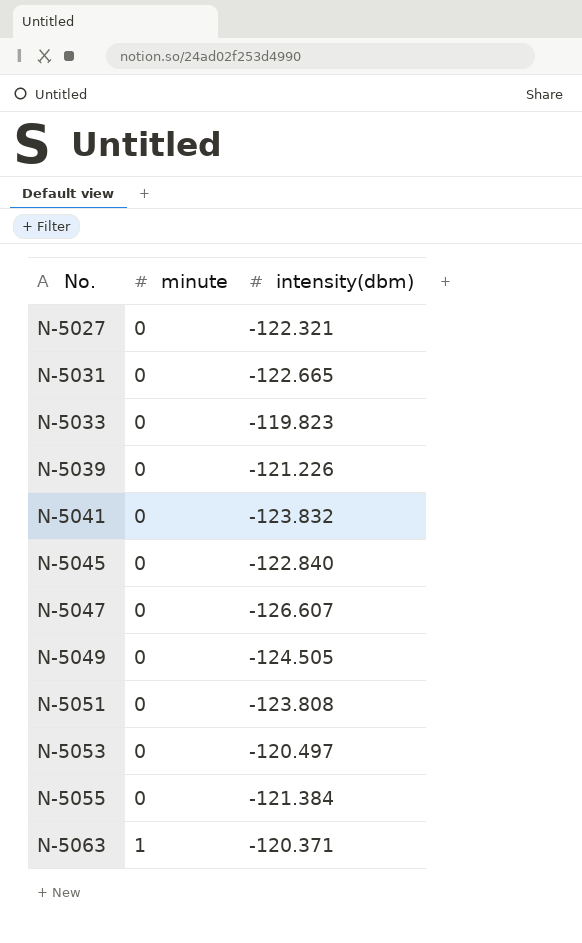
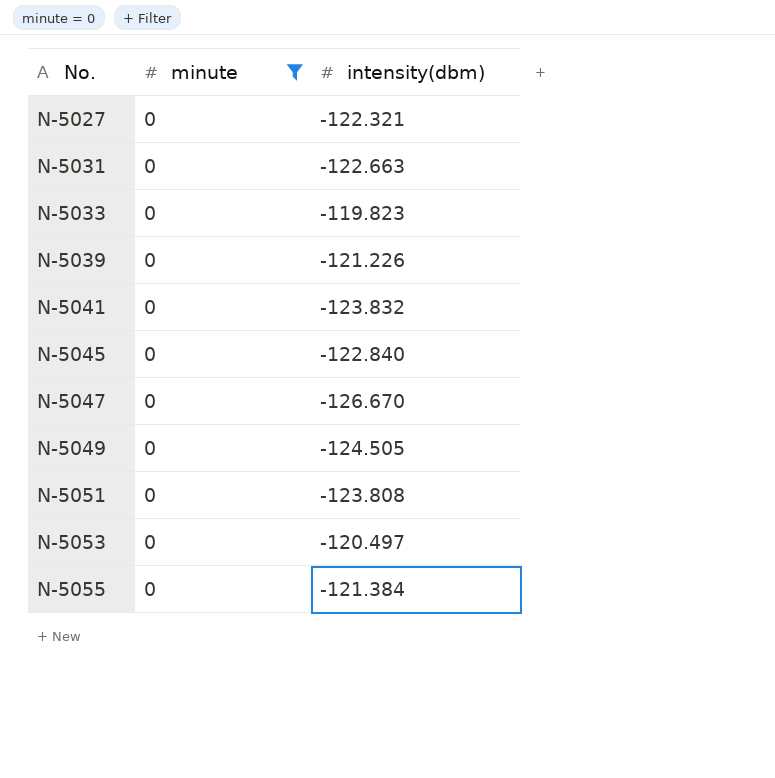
filter: none -> minute = 0
N-5031 | intensity(dbm): -122.665 -> -122.663
N-5047 | intensity(dbm): -126.607 -> -126.670

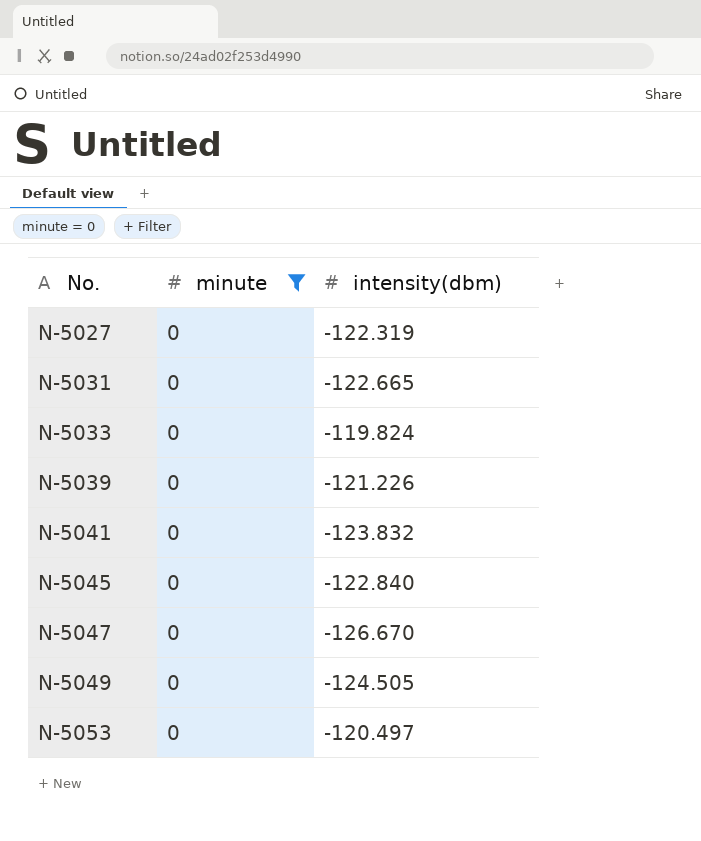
row N-5051: 0 | -123.808 -> none
row N-5055: 0 | -121.384 -> none
N-5027 | intensity(dbm): -122.321 -> -122.319
N-5031 | intensity(dbm): -122.663 -> -122.665
N-5033 | intensity(dbm): -119.823 -> -119.824

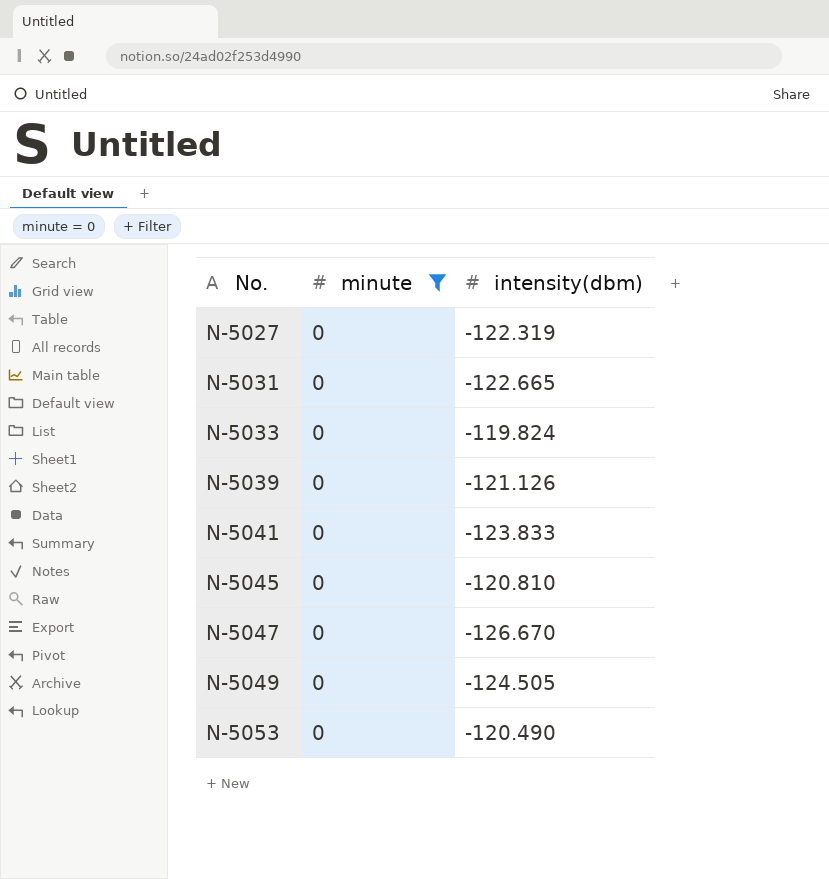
N-5039 | intensity(dbm): -121.226 -> -121.126
N-5041 | intensity(dbm): -123.832 -> -123.833
N-5045 | intensity(dbm): -122.840 -> -120.810
N-5053 | intensity(dbm): -120.497 -> -120.490

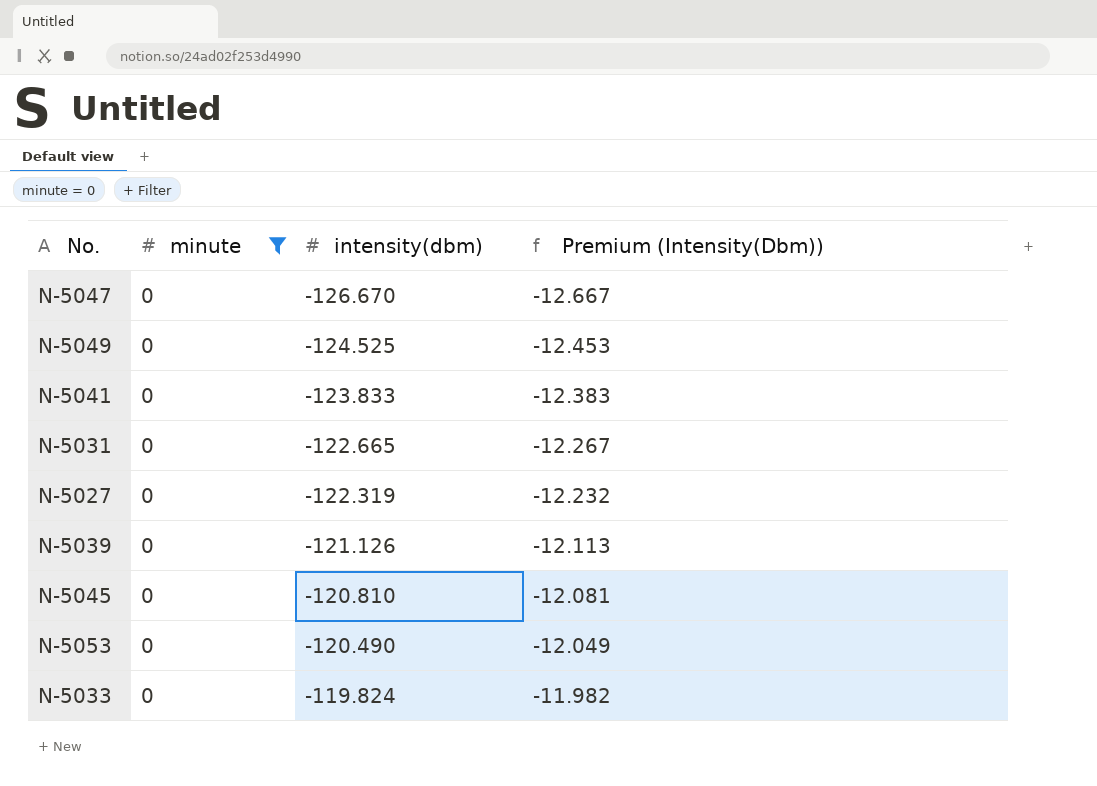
row order: No. ascending -> intensity(dbm) ascending
column Premium (Intensity(Dbm)) | formula: none -> [intensity(dbm)] * 0.1
N-5049 | intensity(dbm): -124.505 -> -124.525

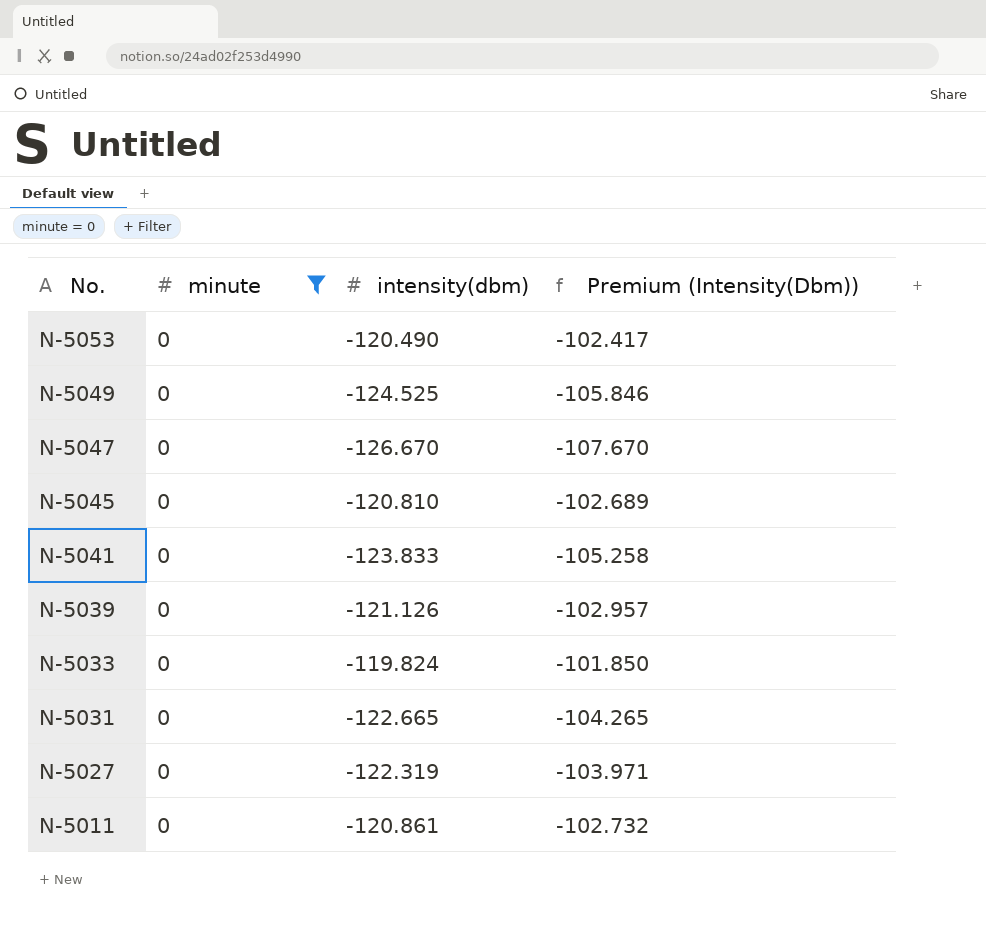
row order: intensity(dbm) ascending -> No. descending
column Premium (Intensity(Dbm)) | formula: [intensity(dbm)] * 0.1 -> [intensity(dbm)] * 0.85
row N-5011: none -> 0 | -120.861 | -102.732

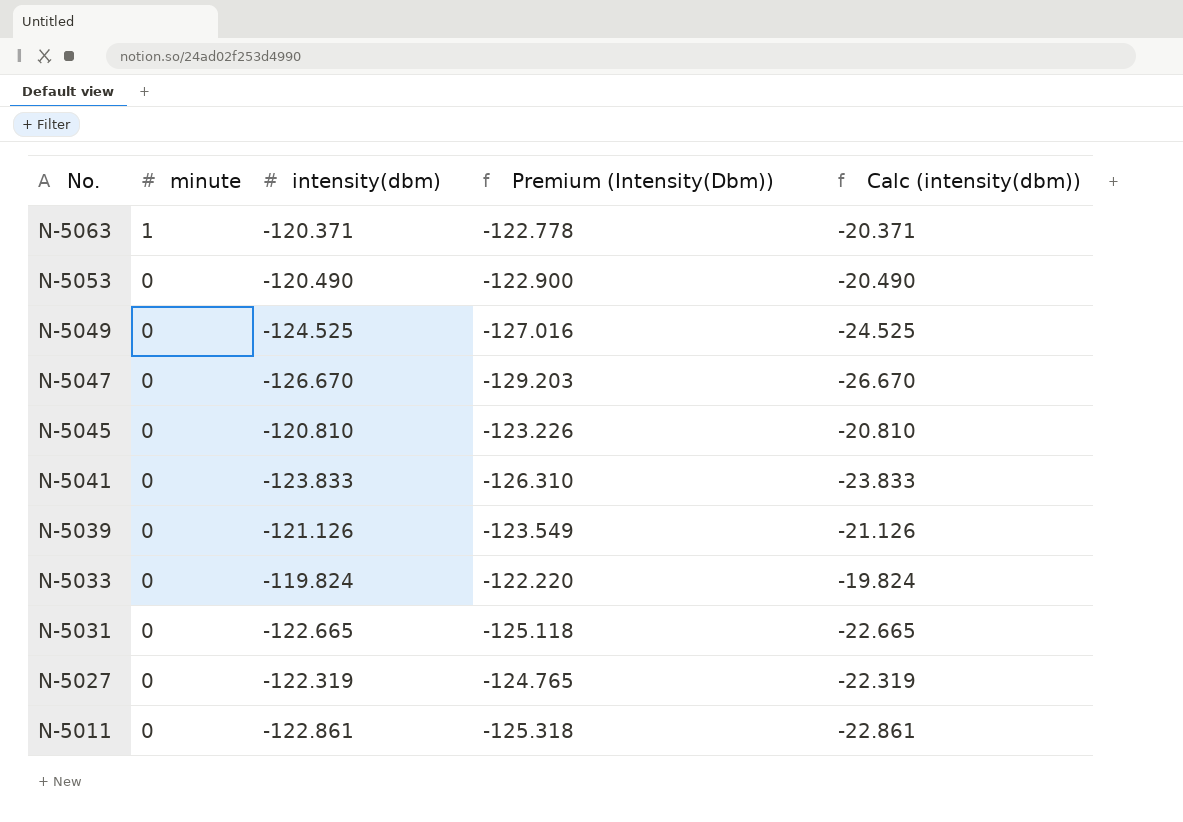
filter: minute = 0 -> none
column Premium (Intensity(Dbm)) | formula: [intensity(dbm)] * 0.85 -> [intensity(dbm)] * 1.02
column Calc (intensity(dbm)) | formula: none -> [intensity(dbm)] + 100
N-5011 | intensity(dbm): -120.861 -> -122.861

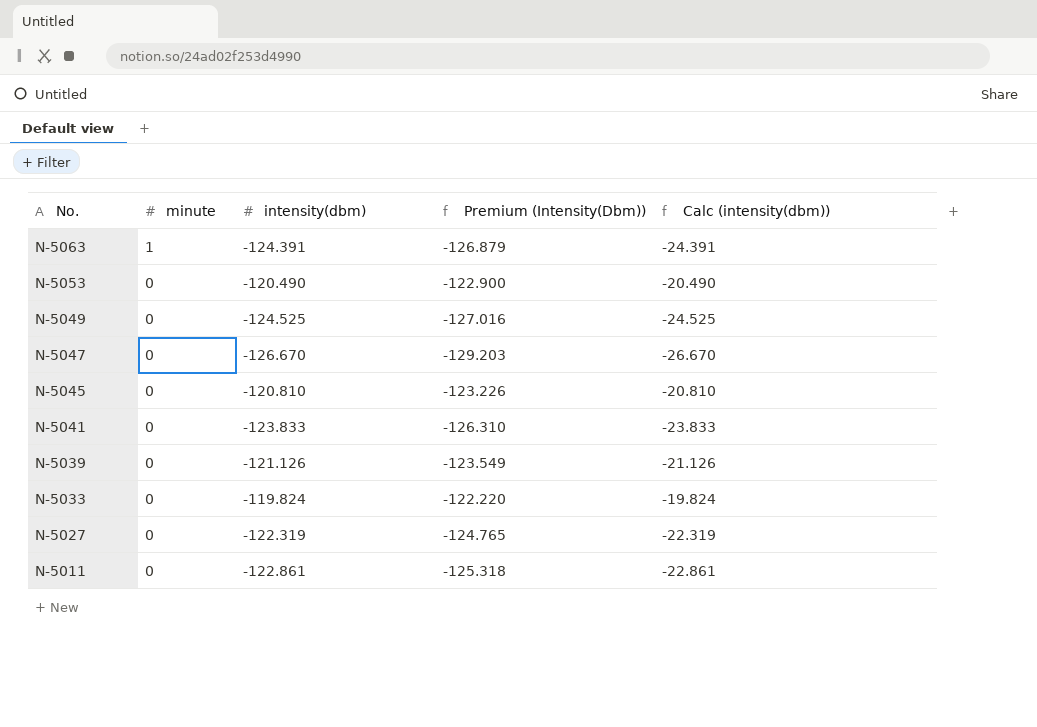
row N-5031: 0 | -122.665 | -125.118 | -22.665 -> none
N-5063 | intensity(dbm): -120.371 -> -124.391
N-5063 | Premium (Intensity(Dbm)): -122.778 -> -126.879
N-5063 | Calc (intensity(dbm)): -20.371 -> -24.391

